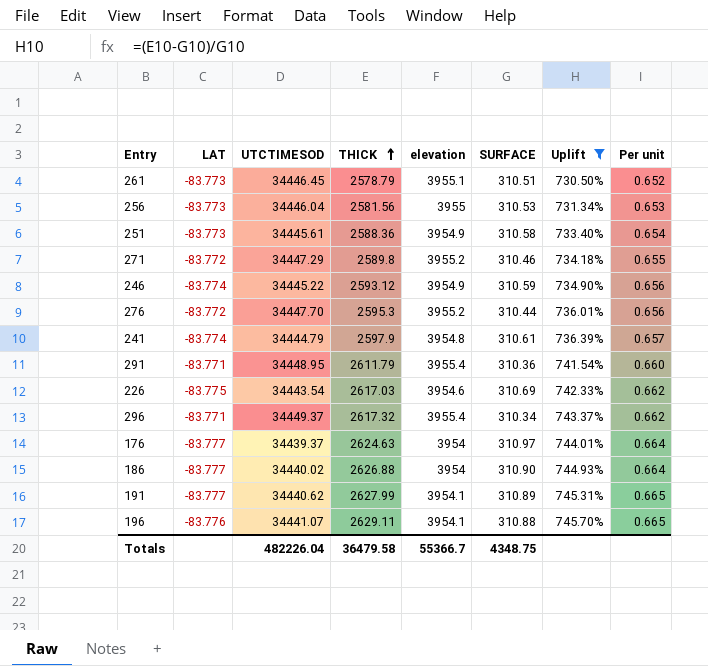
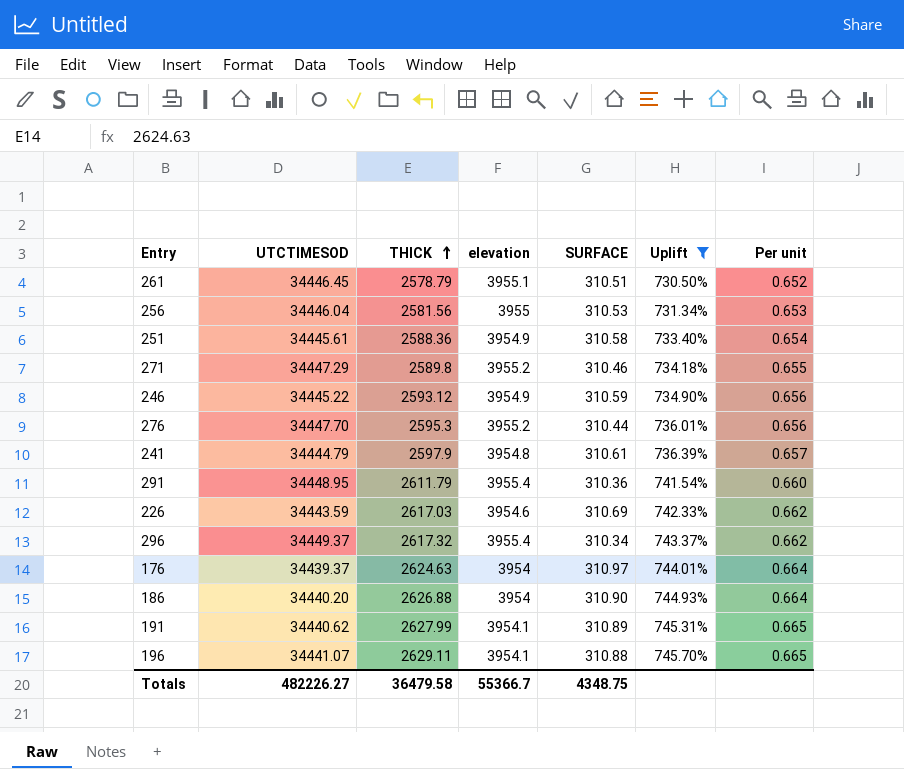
column LAT | position: 2 -> none
226 | UTCTIMESOD: 34443.54 -> 34443.59
186 | UTCTIMESOD: 34440.02 -> 34440.20
Totals | UTCTIMESOD: 482226.04 -> 482226.27

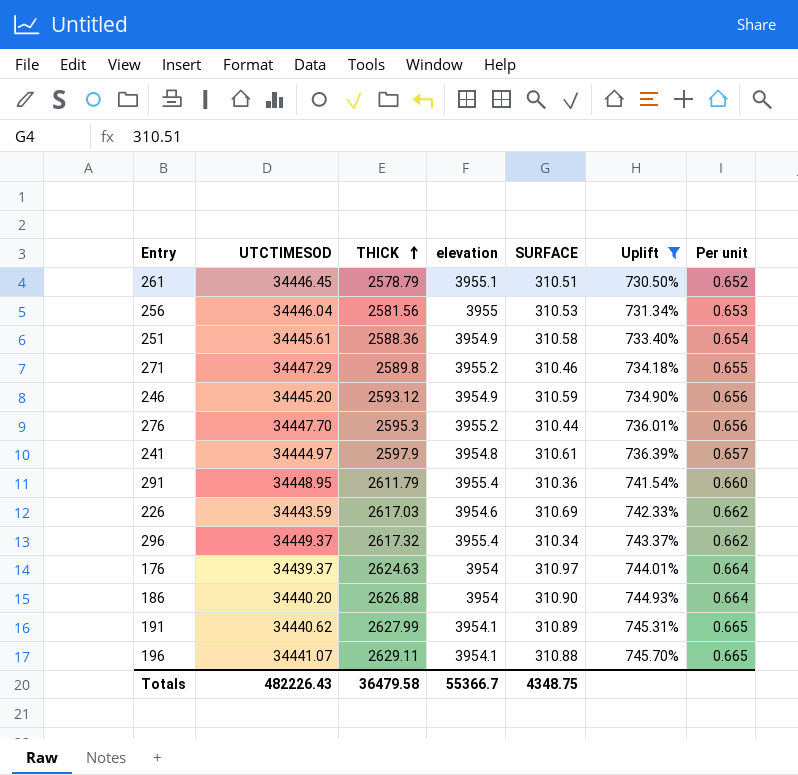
246 | UTCTIMESOD: 34445.22 -> 34445.20
241 | UTCTIMESOD: 34444.79 -> 34444.97
Totals | UTCTIMESOD: 482226.27 -> 482226.43

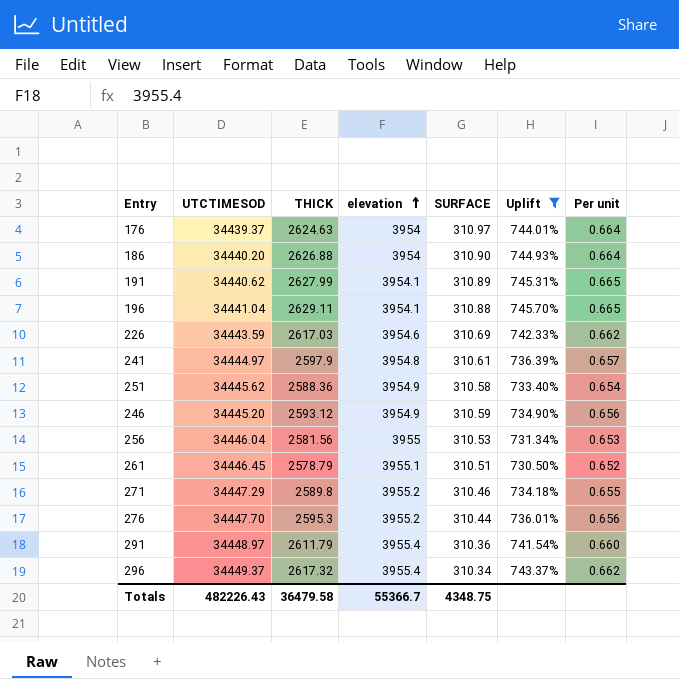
row order: THICK ascending -> elevation ascending
196 | UTCTIMESOD: 34441.07 -> 34441.04
251 | UTCTIMESOD: 34445.61 -> 34445.62
291 | UTCTIMESOD: 34448.95 -> 34448.97

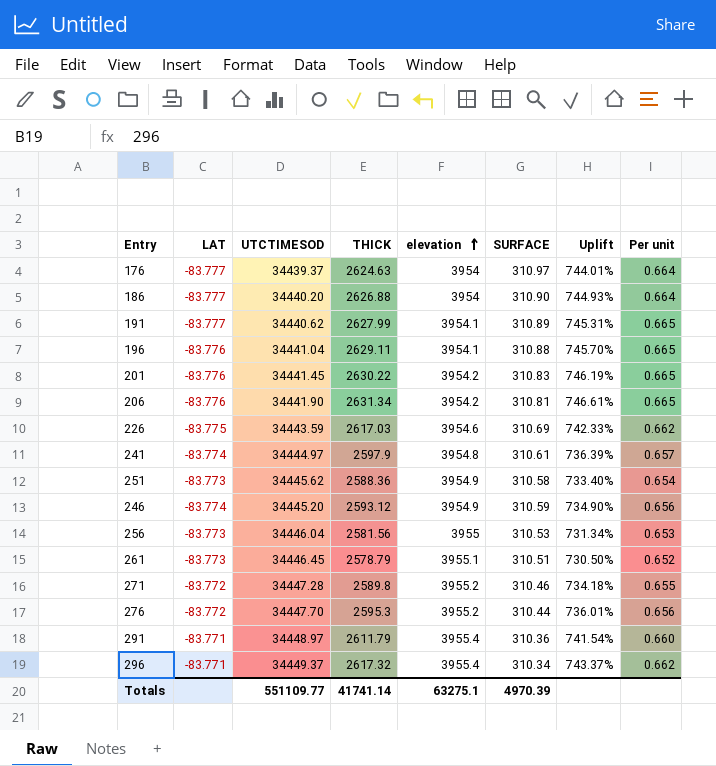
filter: Uplift <= 745.70% -> none
column LAT | position: none -> 2
271 | UTCTIMESOD: 34447.29 -> 34447.28
Totals | UTCTIMESOD: 482226.43 -> 551109.77
Totals | THICK: 36479.58 -> 41741.14
Totals | elevation: 55366.7 -> 63275.1
Totals | SURFACE: 4348.75 -> 4970.39

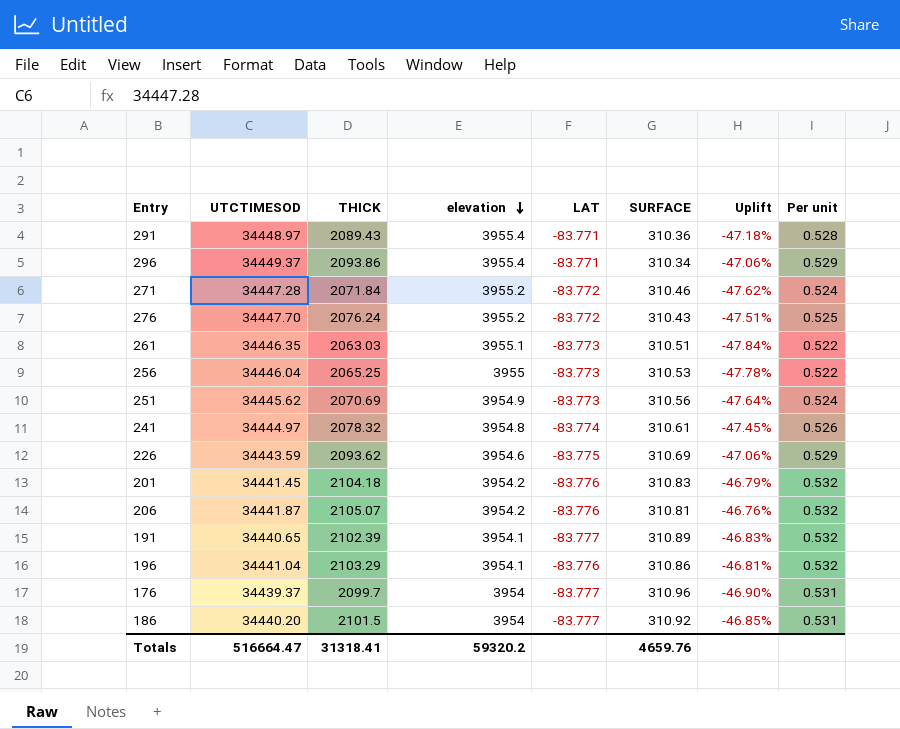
row order: elevation ascending -> elevation descending
column LAT | position: 2 -> 5
column Uplift | formula: ([THICK] - [SURFACE]) / [SURFACE] -> ([THICK] - [elevation]) / [elevation]
row 246: -83.774 | 34445.20 | 2593.12 | 3954.9 | 310.59 | 734.90% | 0.656 -> none
291 | THICK: 2611.79 -> 2089.43
291 | Per unit: 0.660 -> 0.528
296 | THICK: 2617.32 -> 2093.86
296 | Per unit: 0.662 -> 0.529
271 | THICK: 2589.8 -> 2071.84
271 | Per unit: 0.655 -> 0.524
276 | THICK: 2595.3 -> 2076.24
276 | SURFACE: 310.44 -> 310.43
276 | Per unit: 0.656 -> 0.525
261 | UTCTIMESOD: 34446.45 -> 34446.35
261 | THICK: 2578.79 -> 2063.03
261 | Per unit: 0.652 -> 0.522
256 | THICK: 2581.56 -> 2065.25
256 | Per unit: 0.653 -> 0.522
251 | THICK: 2588.36 -> 2070.69
251 | SURFACE: 310.58 -> 310.56
251 | Per unit: 0.654 -> 0.524
241 | THICK: 2597.9 -> 2078.32
241 | Per unit: 0.657 -> 0.526
226 | THICK: 2617.03 -> 2093.62
226 | Per unit: 0.662 -> 0.529
201 | THICK: 2630.22 -> 2104.18
201 | Per unit: 0.665 -> 0.532
206 | UTCTIMESOD: 34441.90 -> 34441.87
206 | THICK: 2631.34 -> 2105.07
206 | Per unit: 0.665 -> 0.532
191 | UTCTIMESOD: 34440.62 -> 34440.65
191 | THICK: 2627.99 -> 2102.39
191 | Per unit: 0.665 -> 0.532
196 | THICK: 2629.11 -> 2103.29
196 | SURFACE: 310.88 -> 310.86
196 | Per unit: 0.665 -> 0.532
176 | THICK: 2624.63 -> 2099.7
176 | SURFACE: 310.97 -> 310.96
176 | Per unit: 0.664 -> 0.531
186 | THICK: 2626.88 -> 2101.5
186 | SURFACE: 310.90 -> 310.92
186 | Per unit: 0.664 -> 0.531
Totals | UTCTIMESOD: 551109.77 -> 516664.47
Totals | THICK: 41741.14 -> 31318.41
Totals | elevation: 63275.1 -> 59320.2
Totals | SURFACE: 4970.39 -> 4659.76

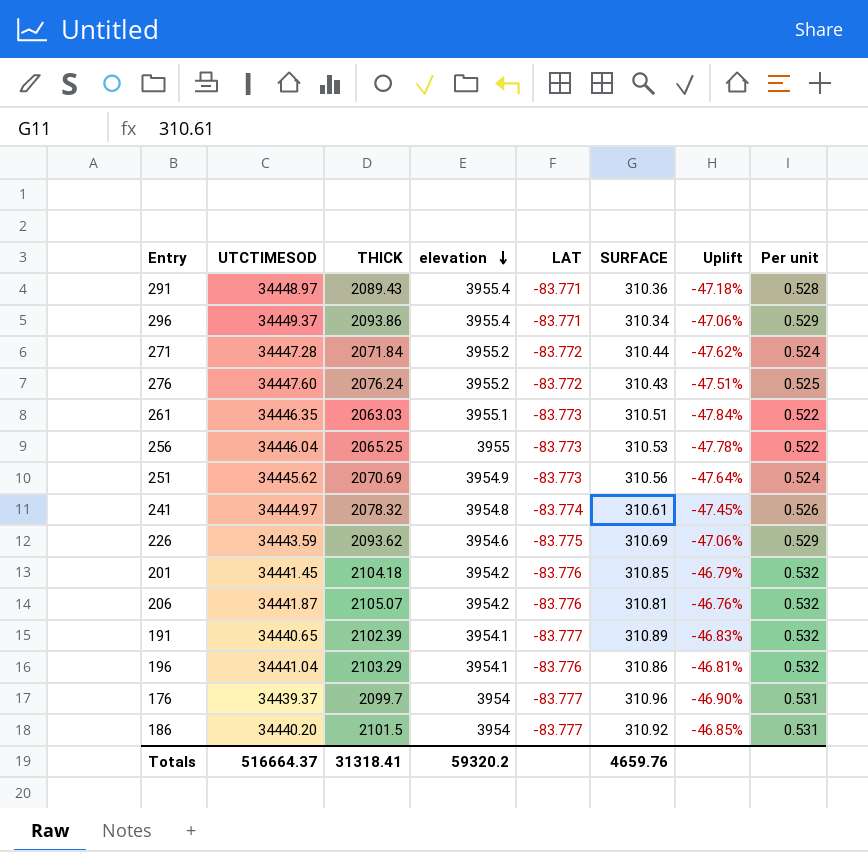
271 | SURFACE: 310.46 -> 310.44
276 | UTCTIMESOD: 34447.70 -> 34447.60
201 | SURFACE: 310.83 -> 310.85
Totals | UTCTIMESOD: 516664.47 -> 516664.37

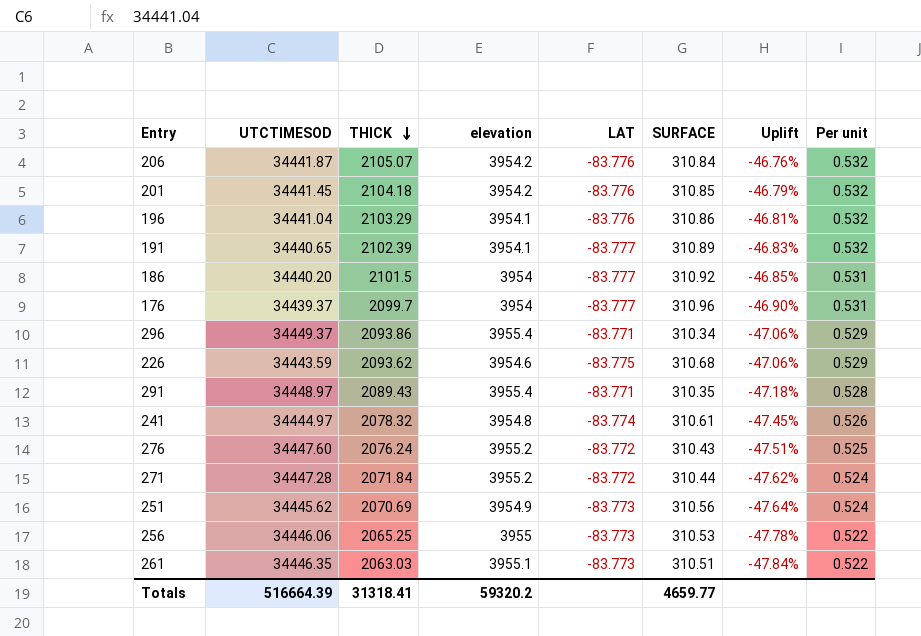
row order: elevation descending -> THICK descending
206 | SURFACE: 310.81 -> 310.84
226 | SURFACE: 310.69 -> 310.68
291 | SURFACE: 310.36 -> 310.35
256 | UTCTIMESOD: 34446.04 -> 34446.06
Totals | UTCTIMESOD: 516664.37 -> 516664.39
Totals | SURFACE: 4659.76 -> 4659.77

